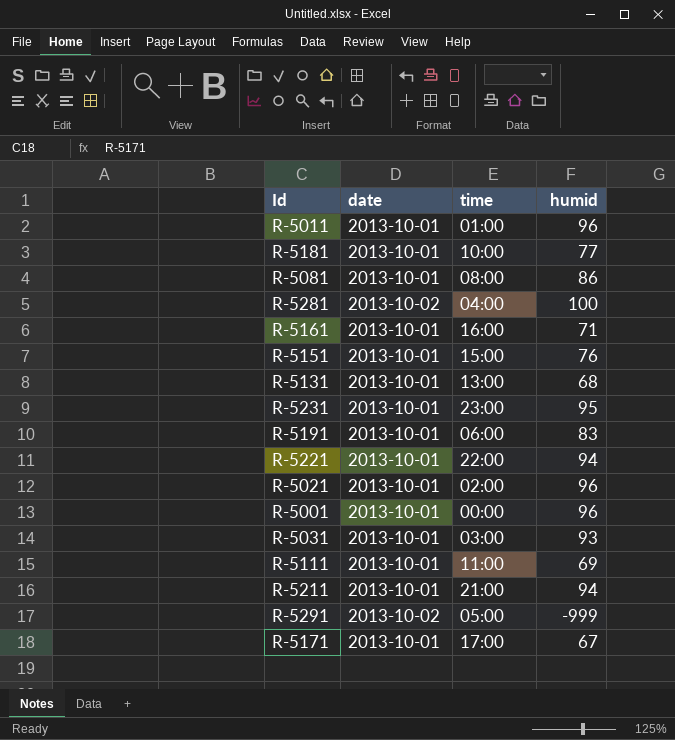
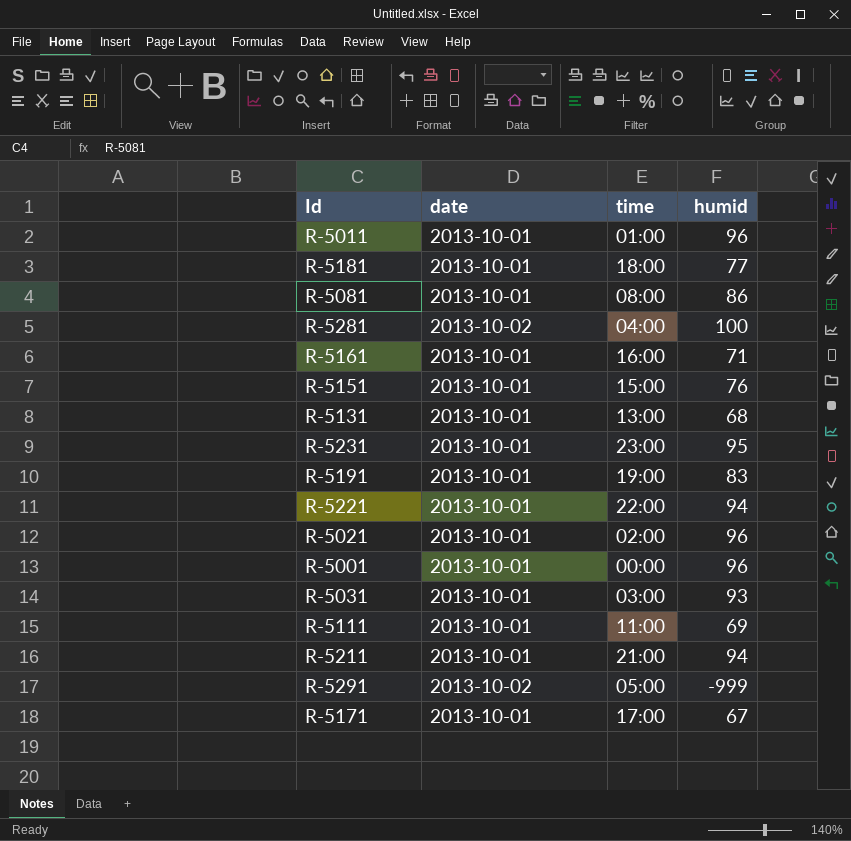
R-5181 | time: 10:00 -> 18:00
R-5191 | time: 06:00 -> 19:00

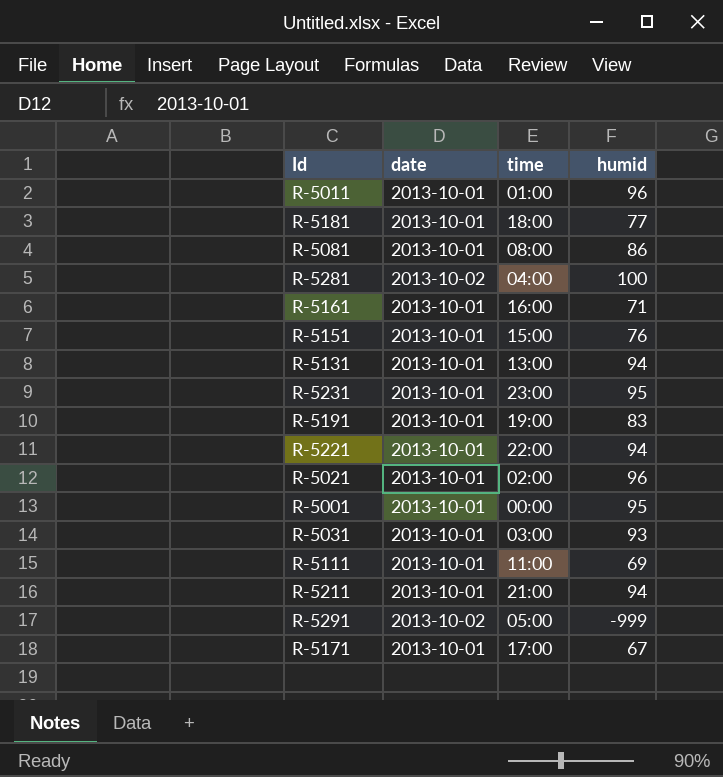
R-5131 | humid: 68 -> 94
R-5001 | humid: 96 -> 95

